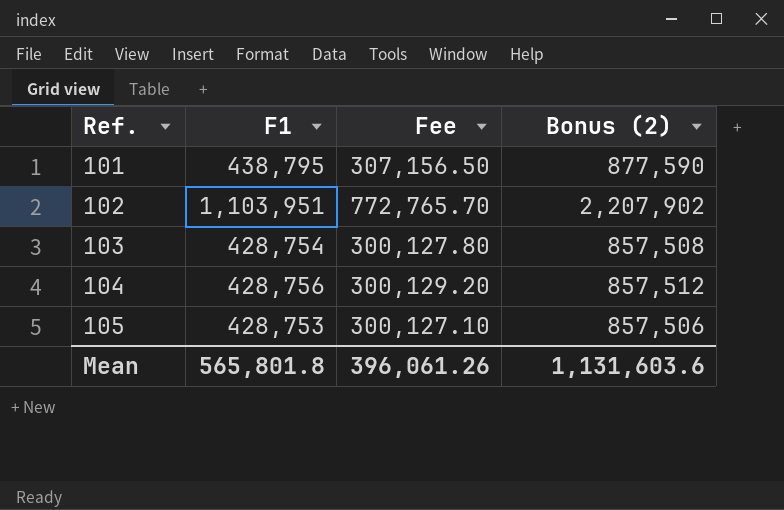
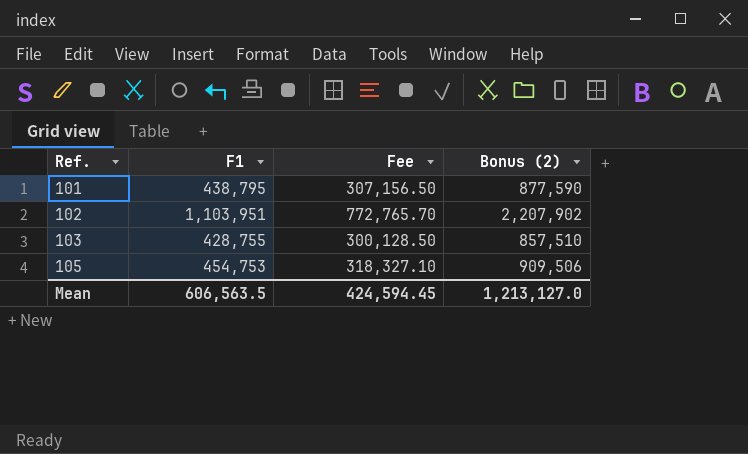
row 104: 428,756 | 300,129.20 | 857,512 -> none
103 | F1: 428,754 -> 428,755
103 | Fee: 300,127.80 -> 300,128.50
103 | Bonus (2): 857,508 -> 857,510
105 | F1: 428,753 -> 454,753
105 | Fee: 300,127.10 -> 318,327.10
105 | Bonus (2): 857,506 -> 909,506
Mean | F1: 565,801.8 -> 606,563.5
Mean | Fee: 396,061.26 -> 424,594.45
Mean | Bonus (2): 1,131,603.6 -> 1,213,127.0

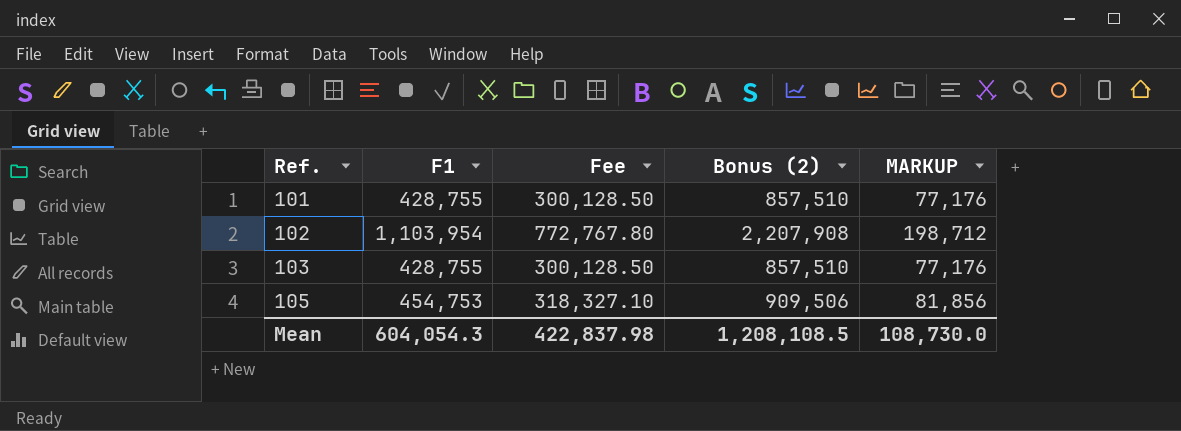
column MARKUP | formula: none -> [F1] * 0.18
101 | F1: 438,795 -> 428,755
101 | Fee: 307,156.50 -> 300,128.50
101 | Bonus (2): 877,590 -> 857,510
102 | F1: 1,103,951 -> 1,103,954
102 | Fee: 772,765.70 -> 772,767.80
102 | Bonus (2): 2,207,902 -> 2,207,908
Mean | F1: 606,563.5 -> 604,054.3
Mean | Fee: 424,594.45 -> 422,837.98
Mean | Bonus (2): 1,213,127.0 -> 1,208,108.5

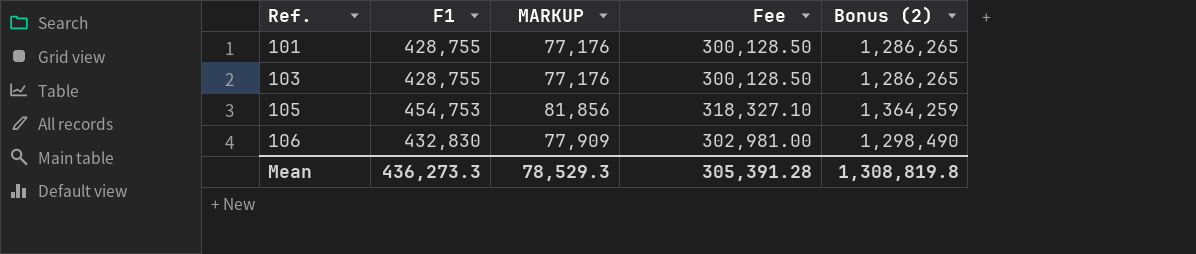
column MARKUP | position: 5 -> 3
column Bonus (2) | formula: [F1] * 2 -> [F1] * 3
row 102: 1,103,954 | 772,767.80 | 2,207,908 | 198,712 -> none
row 106: none -> 432,830 | 77,909 | 302,981.00 | 1,298,490
Mean | F1: 604,054.3 -> 436,273.3
Mean | MARKUP: 108,730.0 -> 78,529.3
Mean | Fee: 422,837.98 -> 305,391.28
Mean | Bonus (2): 1,208,108.5 -> 1,308,819.8

